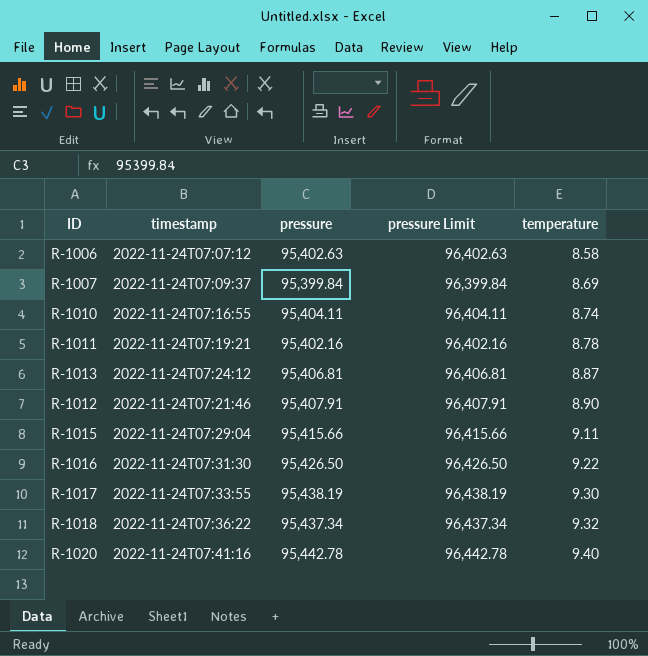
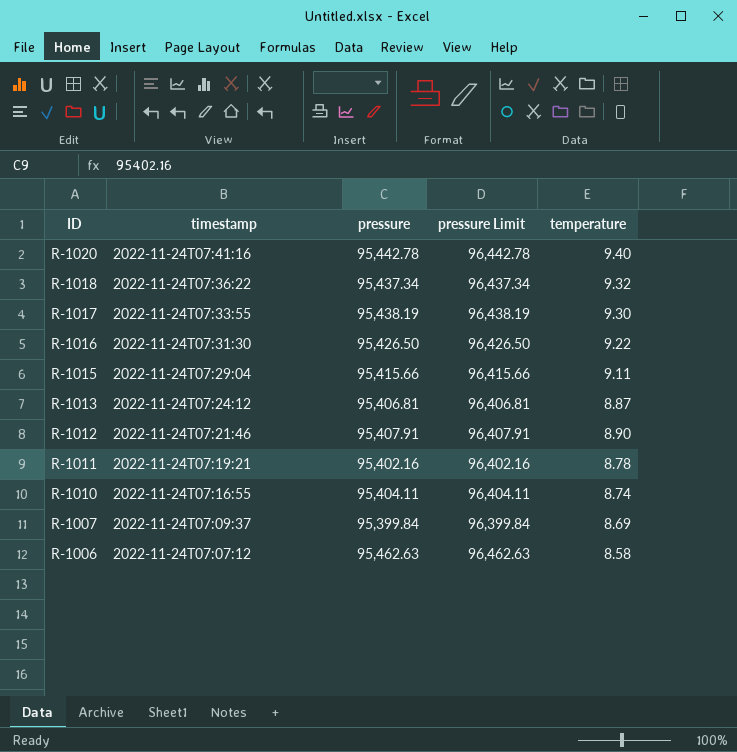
row order: temperature ascending -> ID descending
R-1006 | pressure: 95,402.63 -> 95,462.63
R-1006 | pressure Limit: 96,402.63 -> 96,462.63

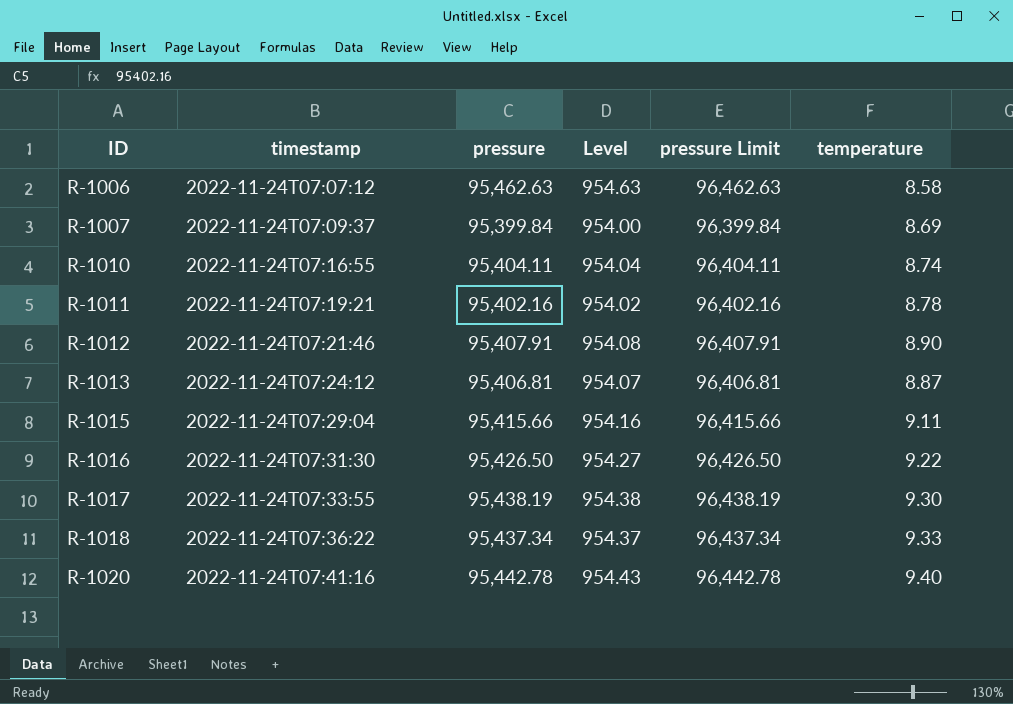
row order: ID descending -> ID ascending
column Level | formula: none -> [pressure] * 0.01
R-1018 | temperature: 9.32 -> 9.33

